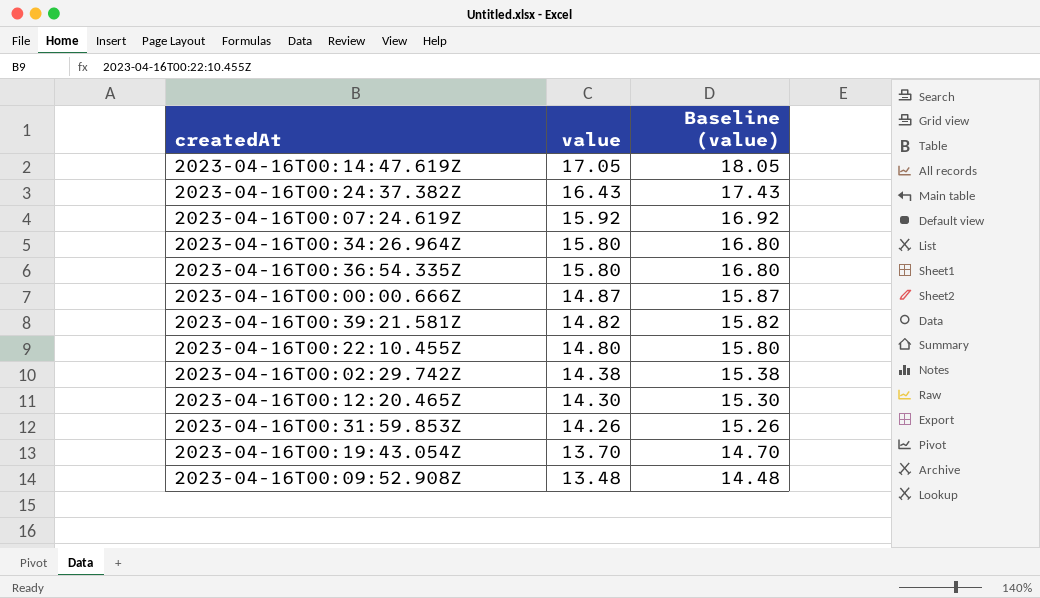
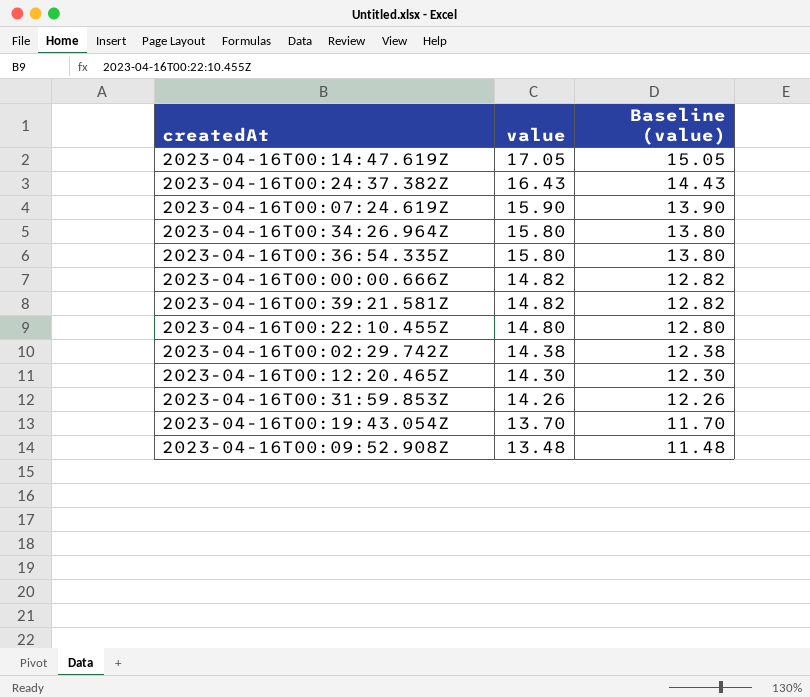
column Baseline (value) | formula: [value] + 1 -> [value] - 2
2023-04-16T00:07:24.619Z | value: 15.92 -> 15.90
2023-04-16T00:00:00.666Z | value: 14.87 -> 14.82

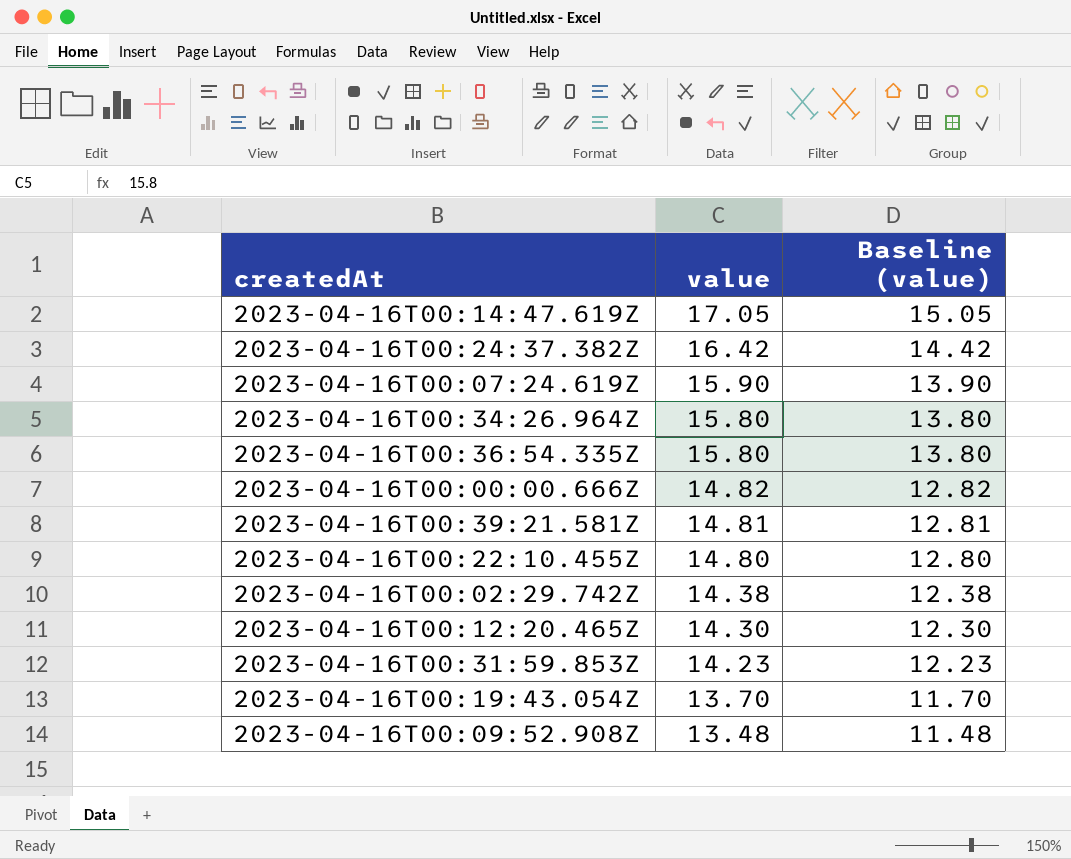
2023-04-16T00:24:37.382Z | value: 16.43 -> 16.42
2023-04-16T00:24:37.382Z | Baseline (value): 14.43 -> 14.42
2023-04-16T00:39:21.581Z | value: 14.82 -> 14.81
2023-04-16T00:39:21.581Z | Baseline (value): 12.82 -> 12.81
2023-04-16T00:31:59.853Z | value: 14.26 -> 14.23
2023-04-16T00:31:59.853Z | Baseline (value): 12.26 -> 12.23

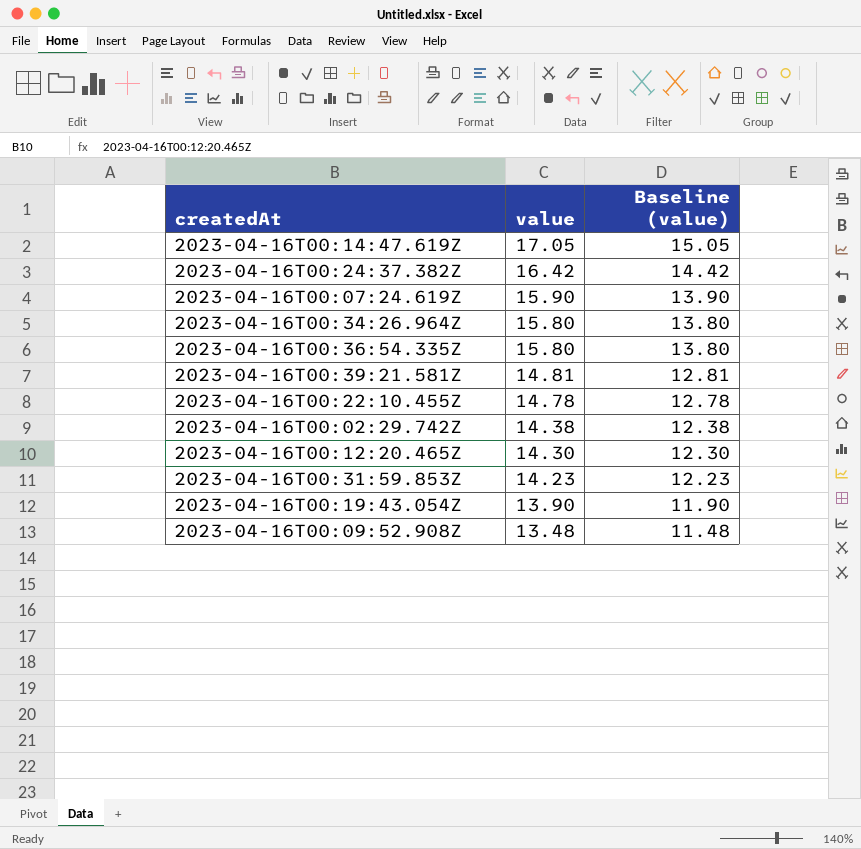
row 2023-04-16T00:00:00.666Z: 14.82 | 12.82 -> none
2023-04-16T00:22:10.455Z | value: 14.80 -> 14.78
2023-04-16T00:22:10.455Z | Baseline (value): 12.80 -> 12.78
2023-04-16T00:19:43.054Z | value: 13.70 -> 13.90
2023-04-16T00:19:43.054Z | Baseline (value): 11.70 -> 11.90

